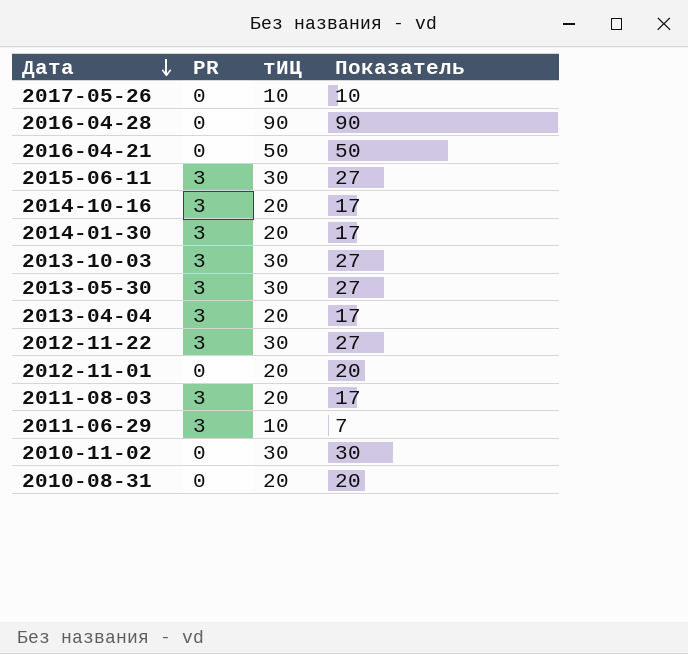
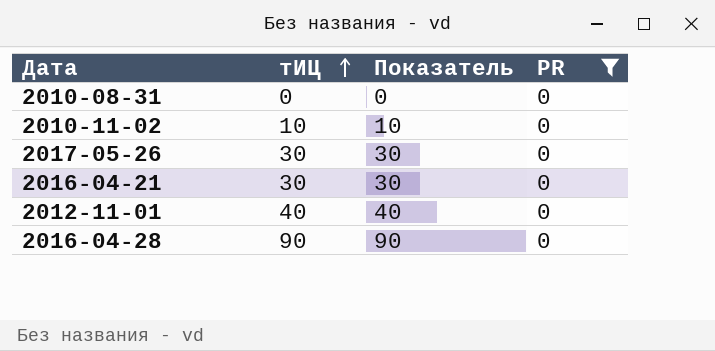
filter: none -> PR = 0
row order: Дата descending -> тИЦ ascending
column PR | position: 2 -> 4
2010-08-31 | тИЦ: 20 -> 0
2010-08-31 | Показатель: 20 -> 0
2010-11-02 | тИЦ: 30 -> 10
2010-11-02 | Показатель: 30 -> 10
2017-05-26 | тИЦ: 10 -> 30
2017-05-26 | Показатель: 10 -> 30
2016-04-21 | тИЦ: 50 -> 30
2016-04-21 | Показатель: 50 -> 30
2012-11-01 | тИЦ: 20 -> 40
2012-11-01 | Показатель: 20 -> 40

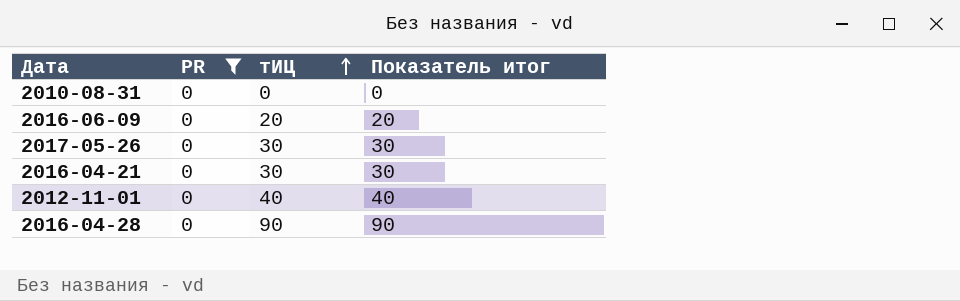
column PR | position: 4 -> 2
column name: Показатель -> Показатель итог
row 2010-11-02: 10 | 10 | 0 -> none
row 2016-06-09: none -> 0 | 20 | 20

